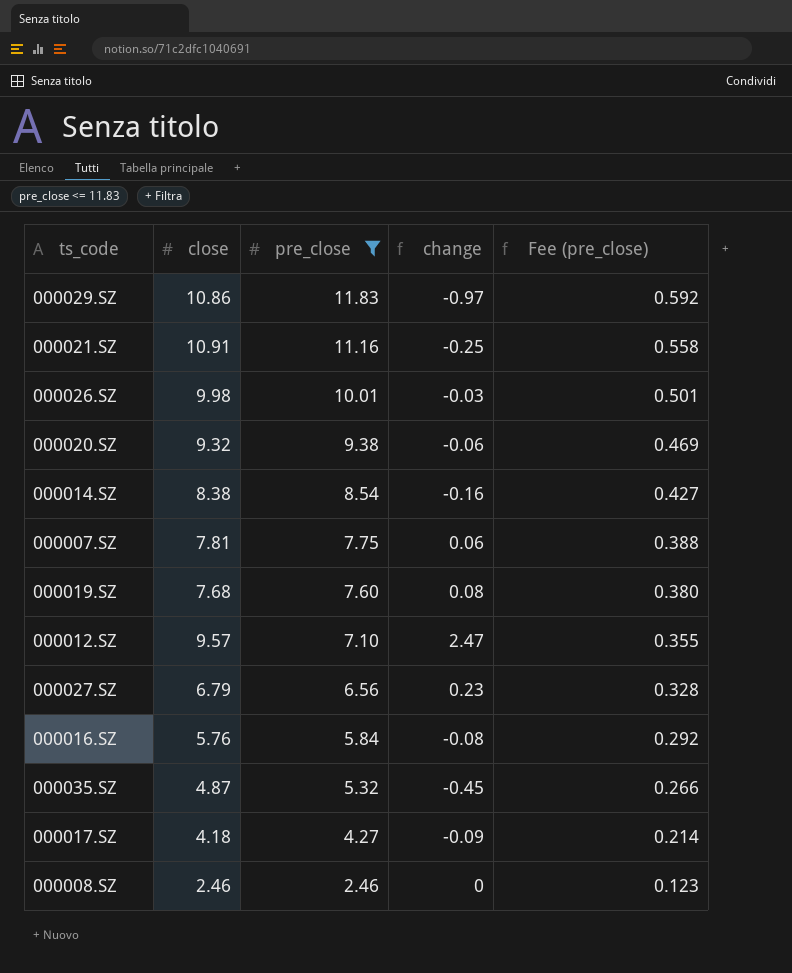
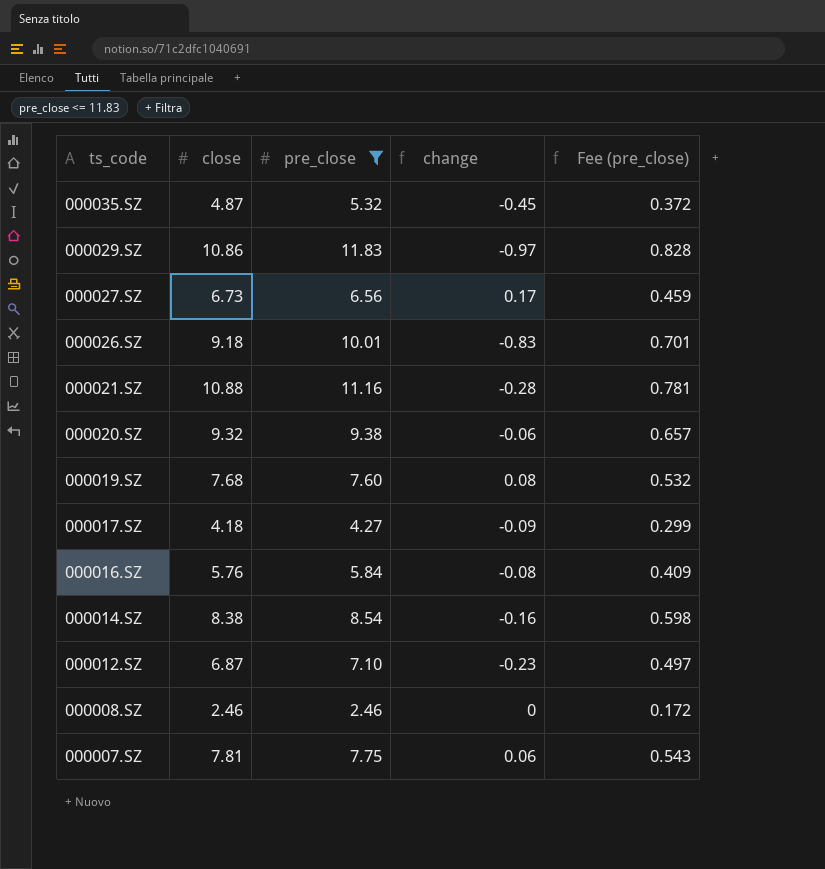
row order: pre_close descending -> ts_code descending
column Fee (pre_close) | formula: [pre_close] * 0.05 -> [pre_close] * 0.07
000027.SZ | close: 6.79 -> 6.73
000027.SZ | change: 0.23 -> 0.17
000026.SZ | close: 9.98 -> 9.18
000026.SZ | change: -0.03 -> -0.83
000021.SZ | close: 10.91 -> 10.88
000021.SZ | change: -0.25 -> -0.28
000012.SZ | close: 9.57 -> 6.87
000012.SZ | change: 2.47 -> -0.23

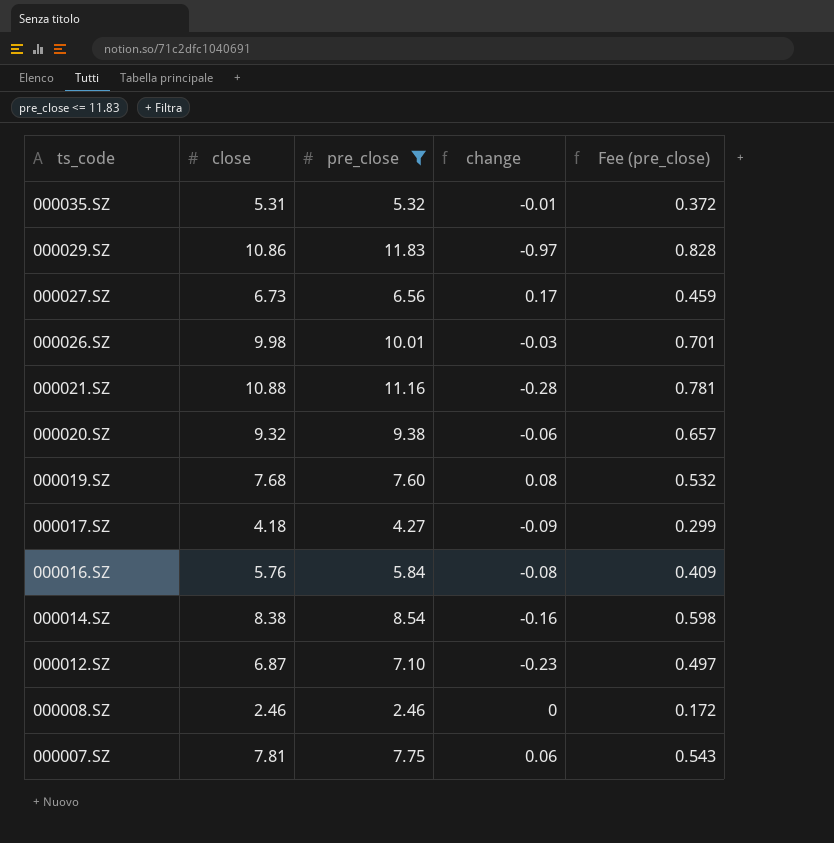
000035.SZ | close: 4.87 -> 5.31
000035.SZ | change: -0.45 -> -0.01
000026.SZ | close: 9.18 -> 9.98
000026.SZ | change: -0.83 -> -0.03

